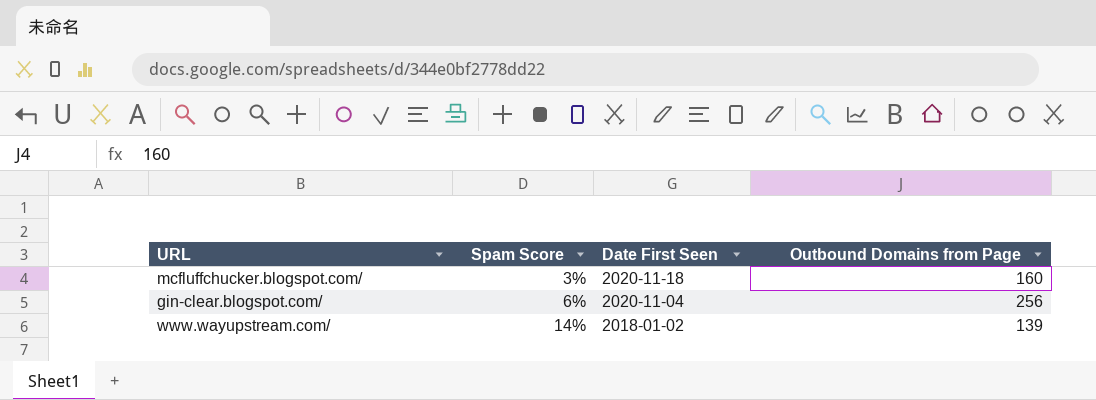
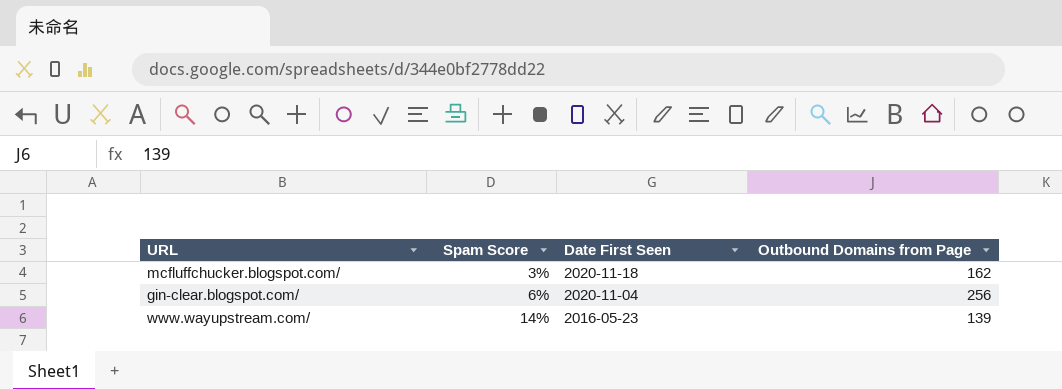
mcfluffchucker.blogspot.com/ | Outbound Domains from Page: 160 -> 162
www.wayupstream.com/ | Date First Seen: 2018-01-02 -> 2016-05-23

